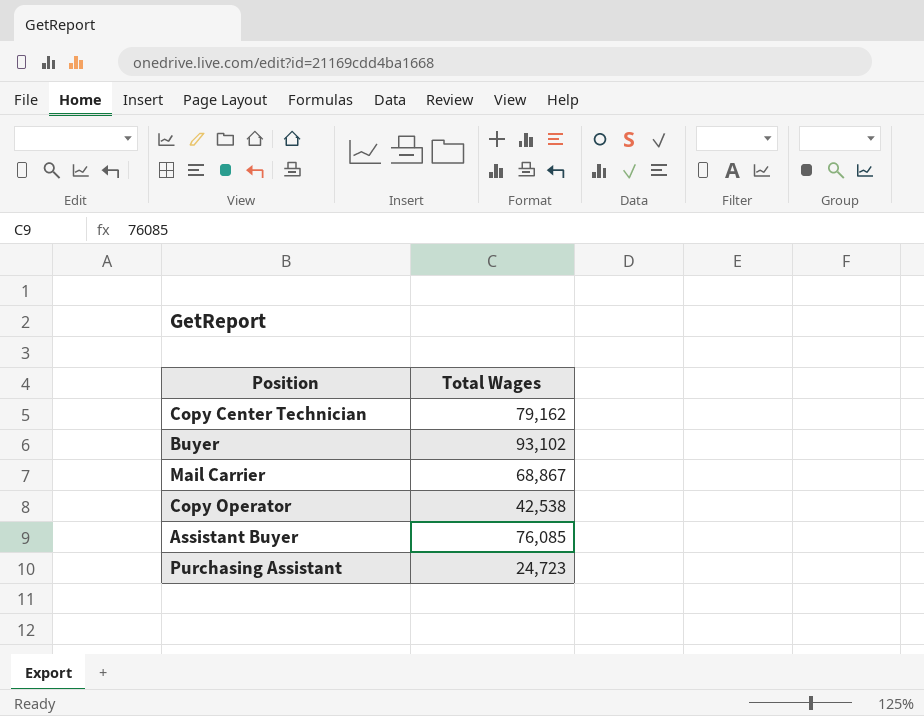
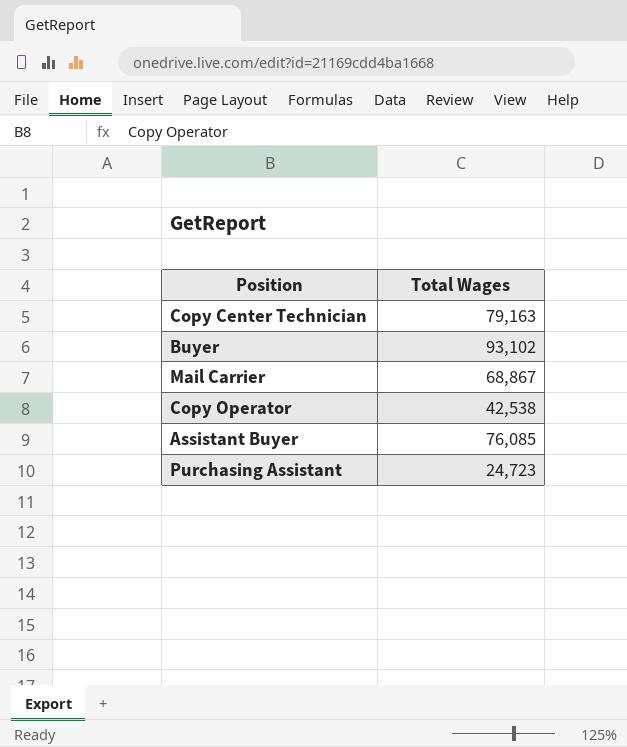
Copy Center Technician | Total Wages: 79,162 -> 79,163

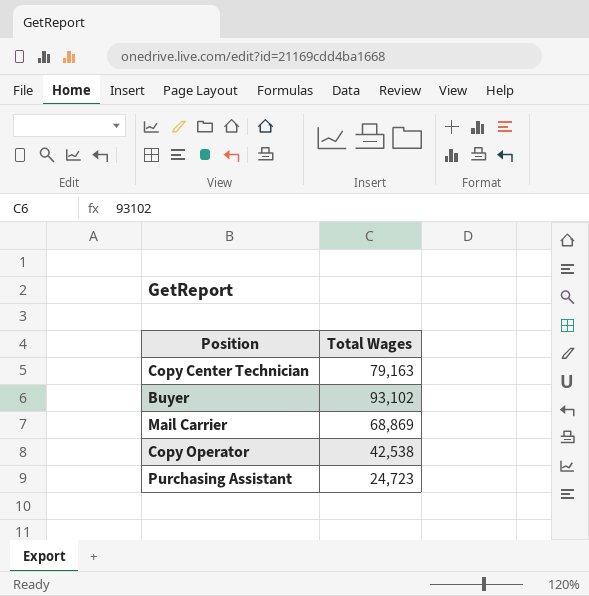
row Assistant Buyer: 76,085 -> none
Mail Carrier | Total Wages: 68,867 -> 68,869

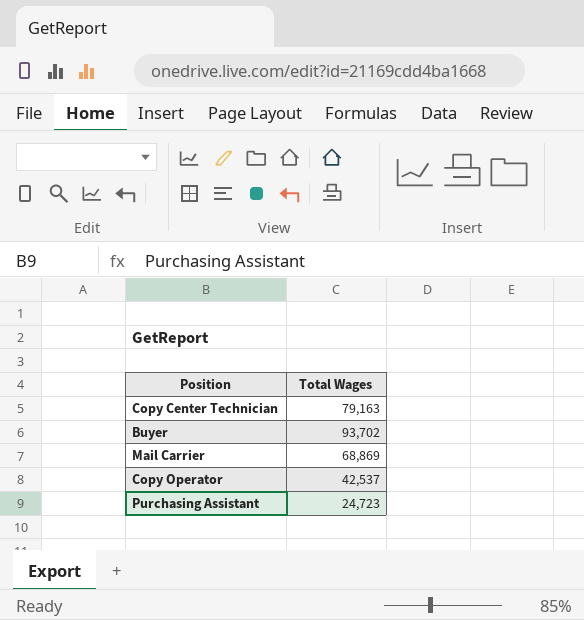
Buyer | Total Wages: 93,102 -> 93,702
Copy Operator | Total Wages: 42,538 -> 42,537

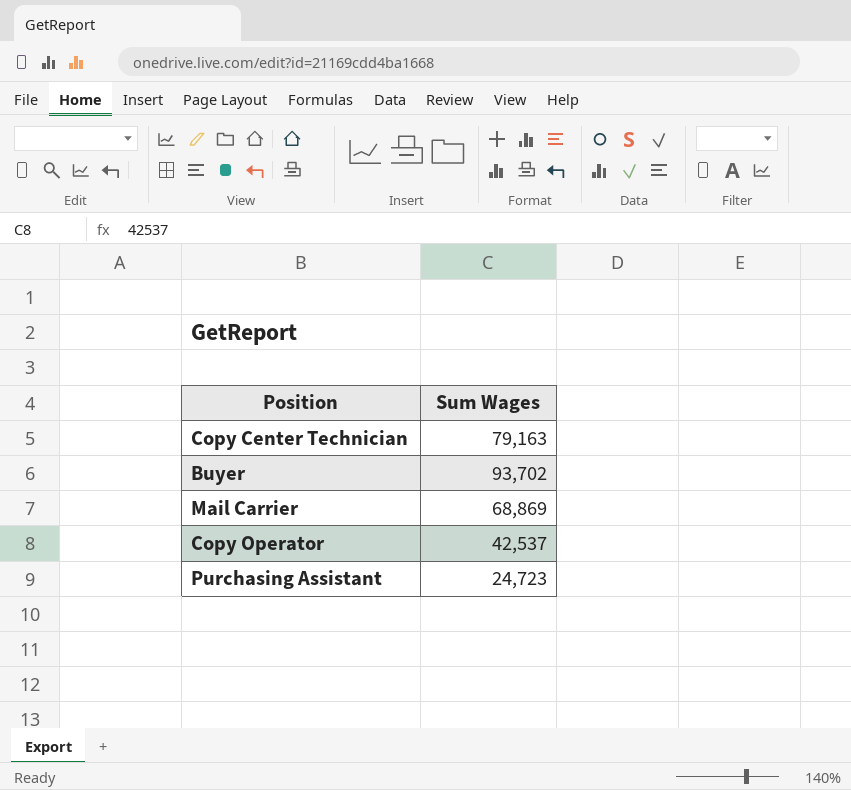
column name: Total Wages -> Sum Wages

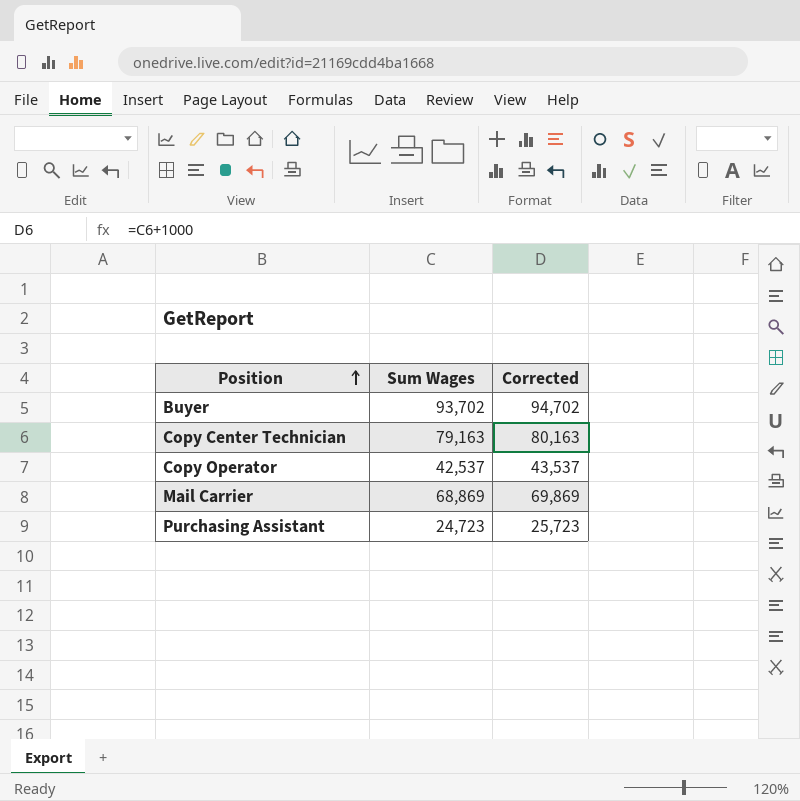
row order: none -> Position ascending
column Corrected | formula: none -> [Sum Wages] + 1000

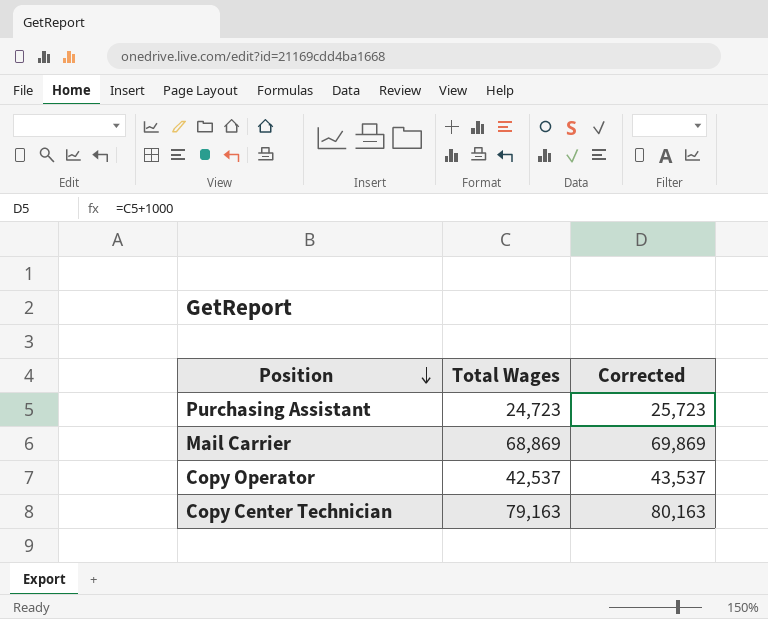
row order: Position ascending -> Position descending
column name: Sum Wages -> Total Wages
row Buyer: 93,702 | 94,702 -> none

